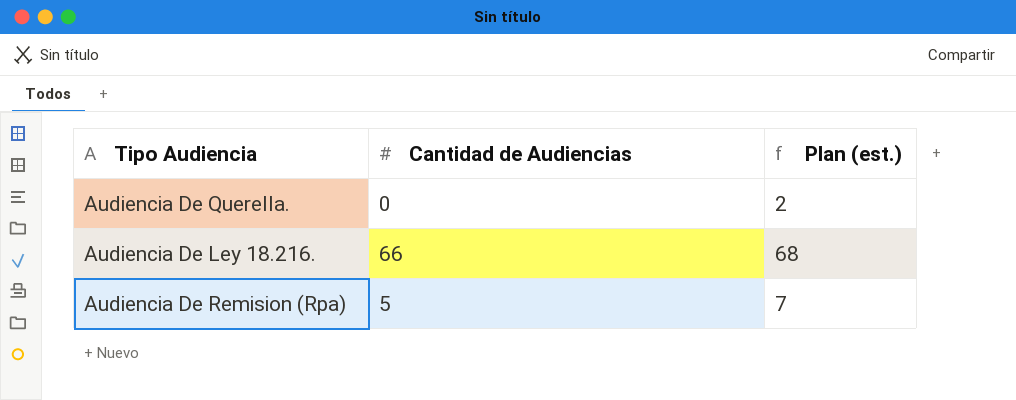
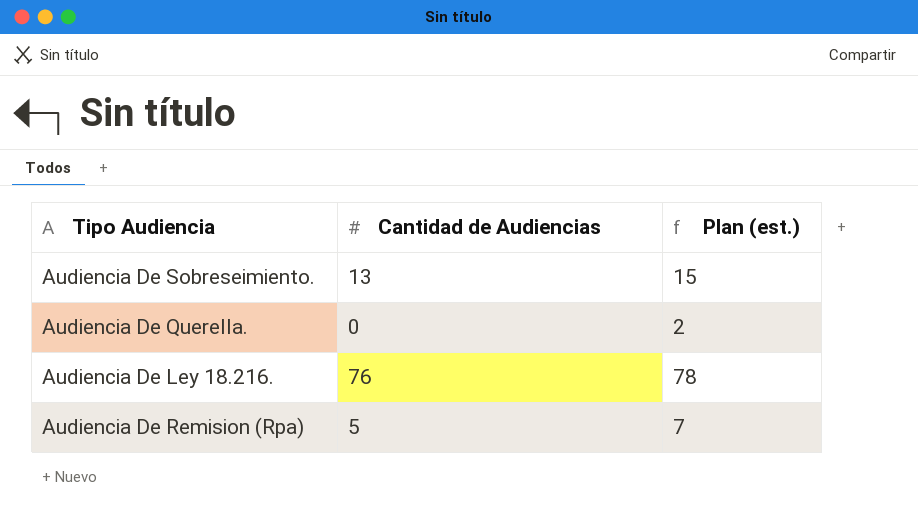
row Audiencia De Sobreseimiento.: none -> 13 | 15
Audiencia De Ley 18.216. | Cantidad de Audiencias: 66 -> 76
Audiencia De Ley 18.216. | Plan (est.): 68 -> 78

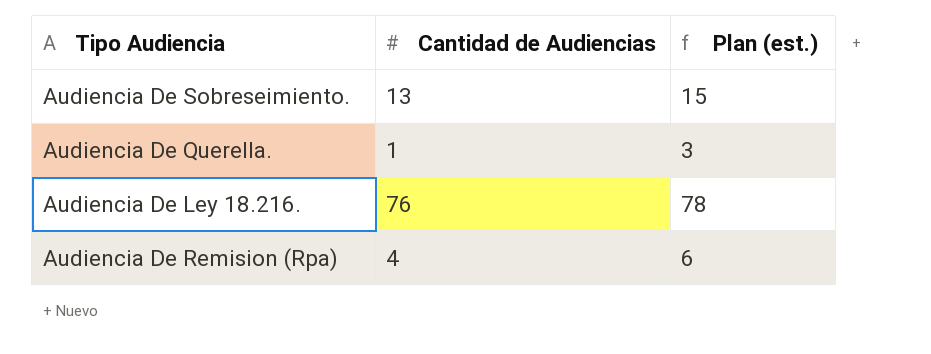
Audiencia De Querella. | Cantidad de Audiencias: 0 -> 1
Audiencia De Querella. | Plan (est.): 2 -> 3
Audiencia De Remision (Rpa) | Cantidad de Audiencias: 5 -> 4
Audiencia De Remision (Rpa) | Plan (est.): 7 -> 6

